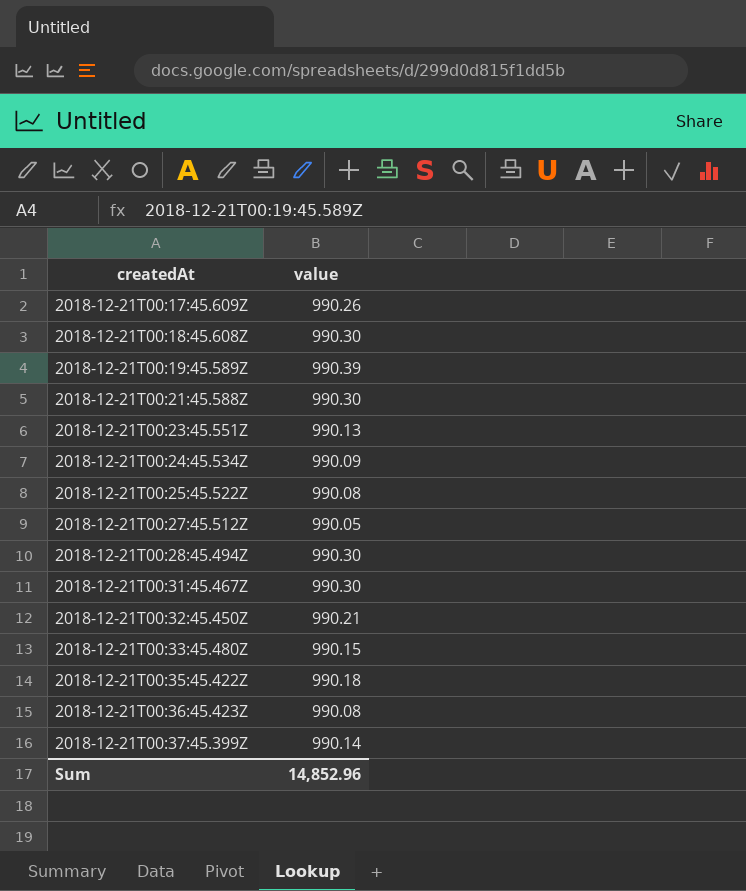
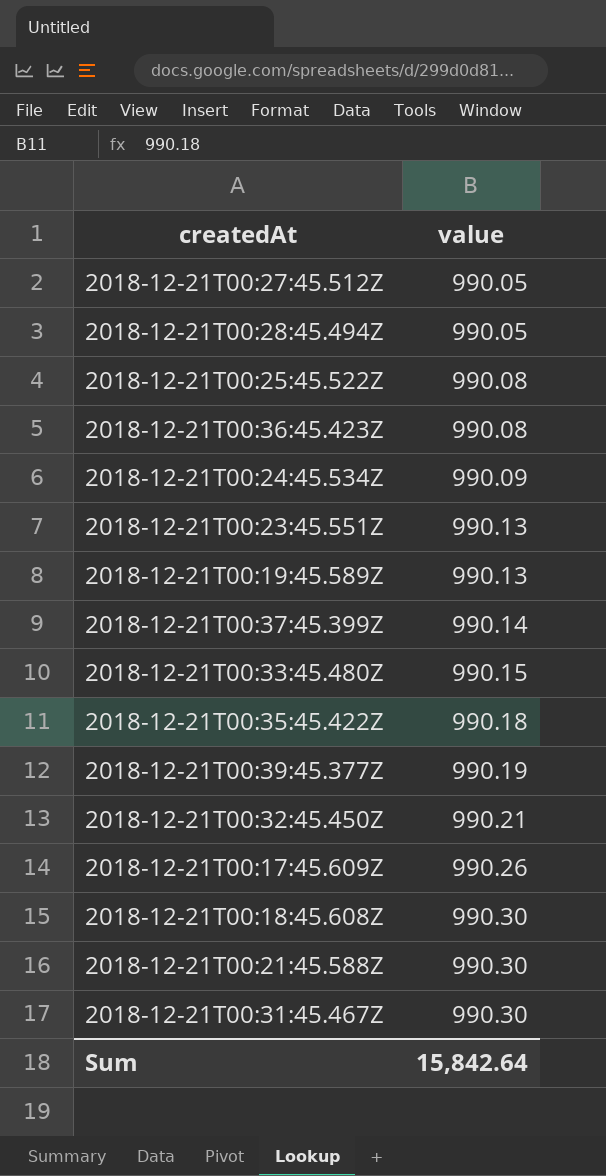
row order: createdAt ascending -> value ascending
2018-12-21T00:28:45.494Z | value: 990.30 -> 990.05
2018-12-21T00:19:45.589Z | value: 990.39 -> 990.13
row 2018-12-21T00:39:45.377Z: none -> 990.19
Sum | value: 14,852.96 -> 15,842.64

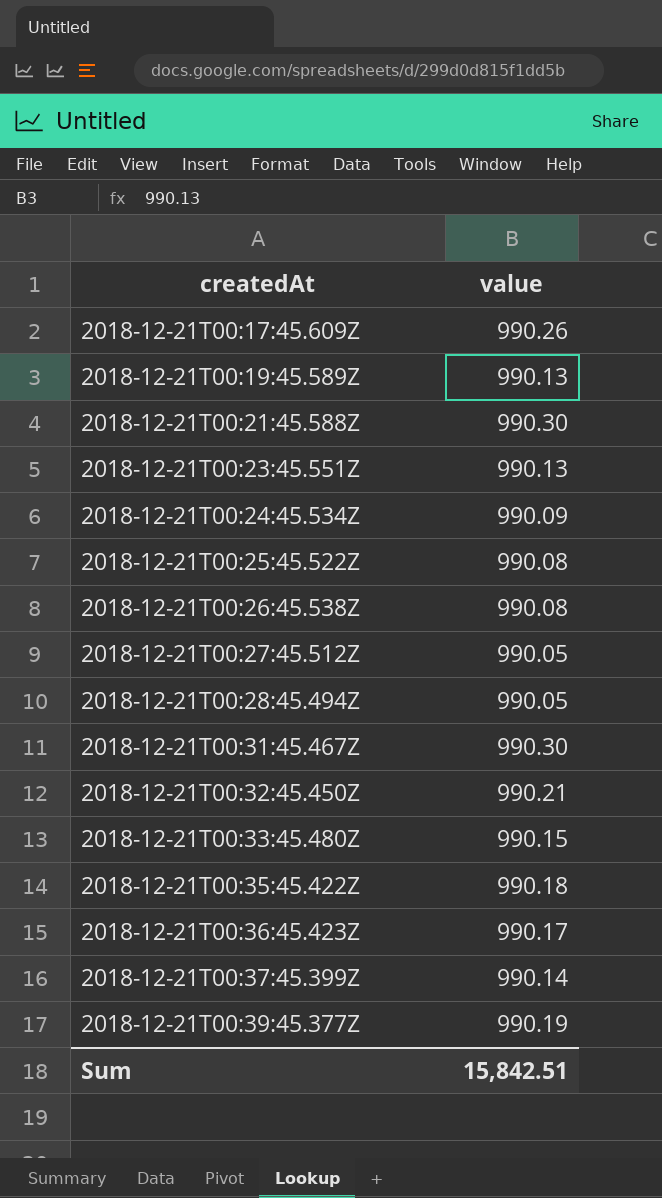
row order: value ascending -> createdAt ascending
row 2018-12-21T00:18:45.608Z: 990.30 -> none
row 2018-12-21T00:26:45.538Z: none -> 990.08
2018-12-21T00:36:45.423Z | value: 990.08 -> 990.17
Sum | value: 15,842.64 -> 15,842.51

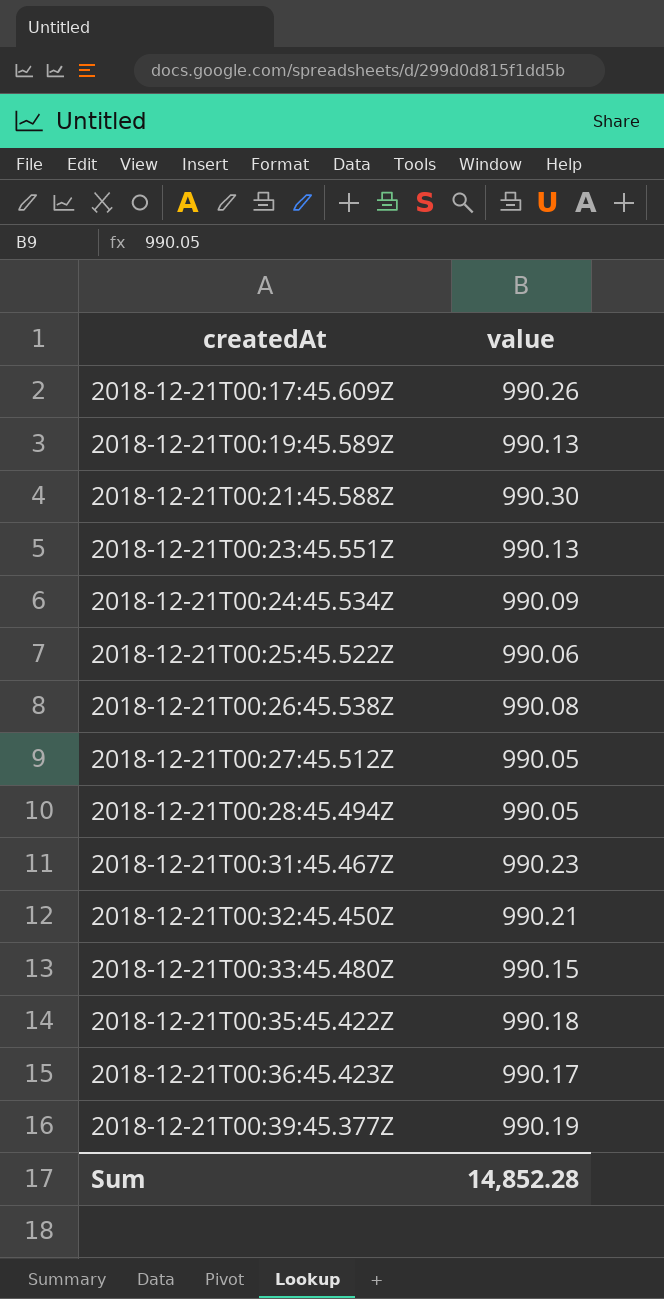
row 2018-12-21T00:37:45.399Z: 990.14 -> none
2018-12-21T00:25:45.522Z | value: 990.08 -> 990.06
2018-12-21T00:31:45.467Z | value: 990.30 -> 990.23
Sum | value: 15,842.51 -> 14,852.28

